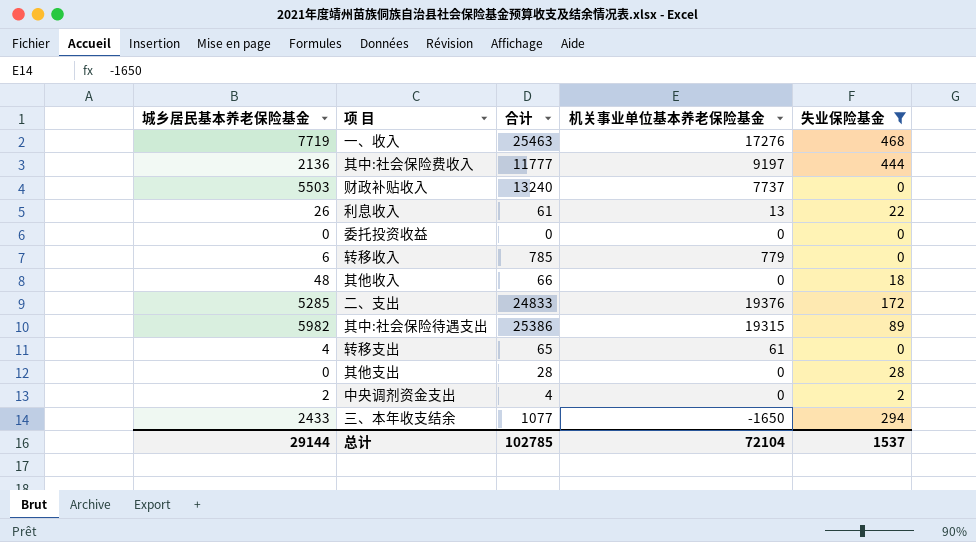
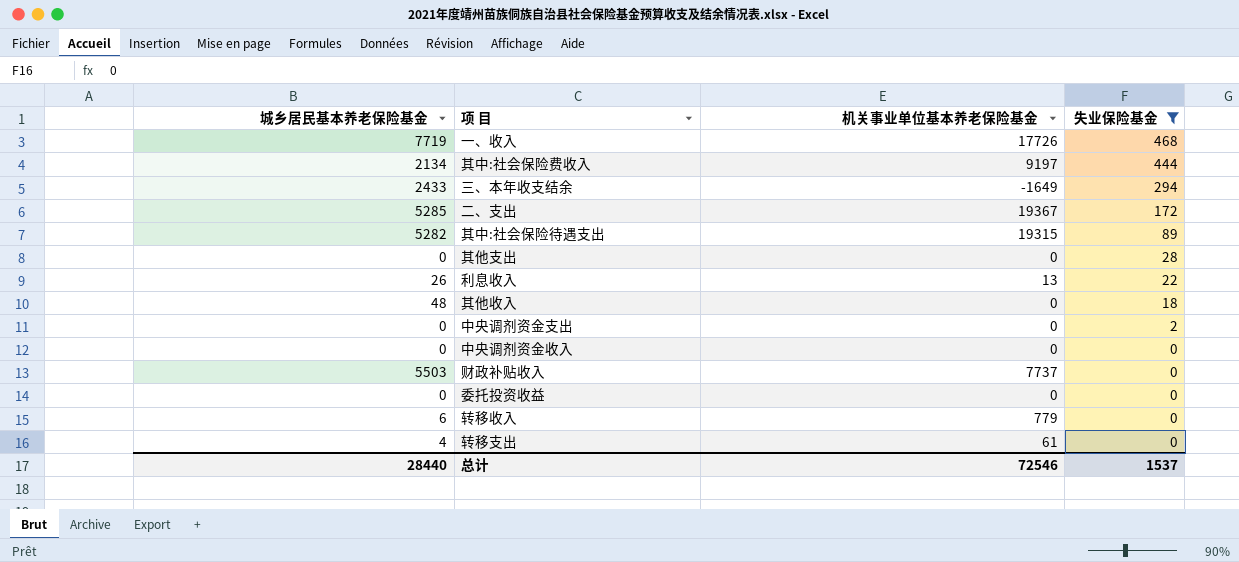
row order: none -> 失业保险基金 descending
column 合计 | formula: [城乡居民基本养老保险基金] + [机关事业单位基本养老保险基金] + [失业保险基金] -> none
一、收入 | 机关事业单位基本养老保险基金: 17276 -> 17726
其中:社会保险费收入 | 城乡居民基本养老保险基金: 2136 -> 2134
三、本年收支结余 | 机关事业单位基本养老保险基金: -1650 -> -1649
二、支出 | 机关事业单位基本养老保险基金: 19376 -> 19367
其中:社会保险待遇支出 | 城乡居民基本养老保险基金: 5982 -> 5282
中央调剂资金支出 | 城乡居民基本养老保险基金: 2 -> 0
row 中央调剂资金收入: none -> 0 | 0 | 0
总计 | 城乡居民基本养老保险基金: 29144 -> 28440
总计 | 机关事业单位基本养老保险基金: 72104 -> 72546

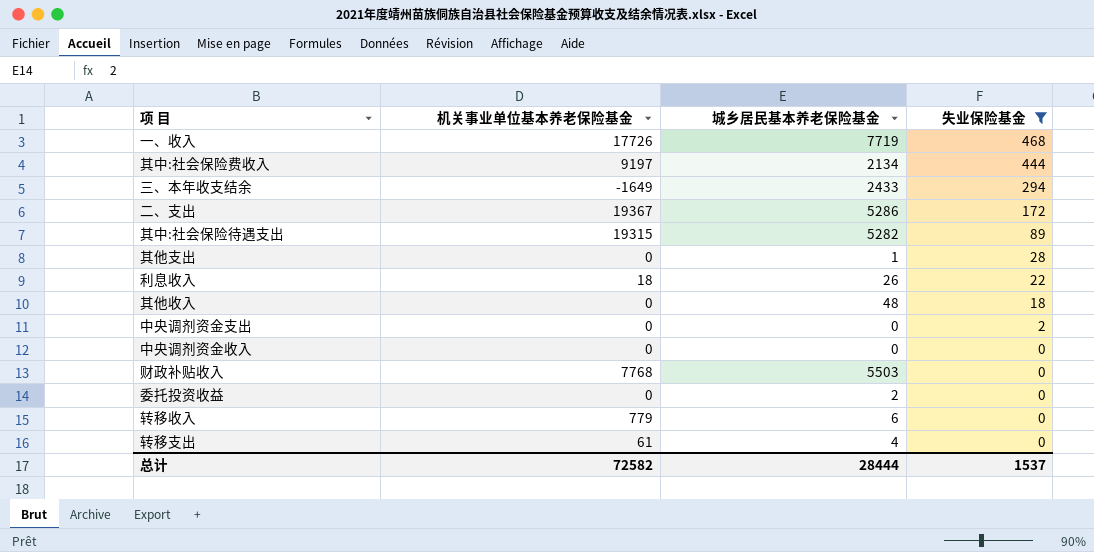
column 城乡居民基本养老保险基金 | position: 1 -> 3
二、支出 | 城乡居民基本养老保险基金: 5285 -> 5286
其他支出 | 城乡居民基本养老保险基金: 0 -> 1
利息收入 | 机关事业单位基本养老保险基金: 13 -> 18
财政补贴收入 | 机关事业单位基本养老保险基金: 7737 -> 7768
委托投资收益 | 城乡居民基本养老保险基金: 0 -> 2
总计 | 机关事业单位基本养老保险基金: 72546 -> 72582
总计 | 城乡居民基本养老保险基金: 28440 -> 28444

